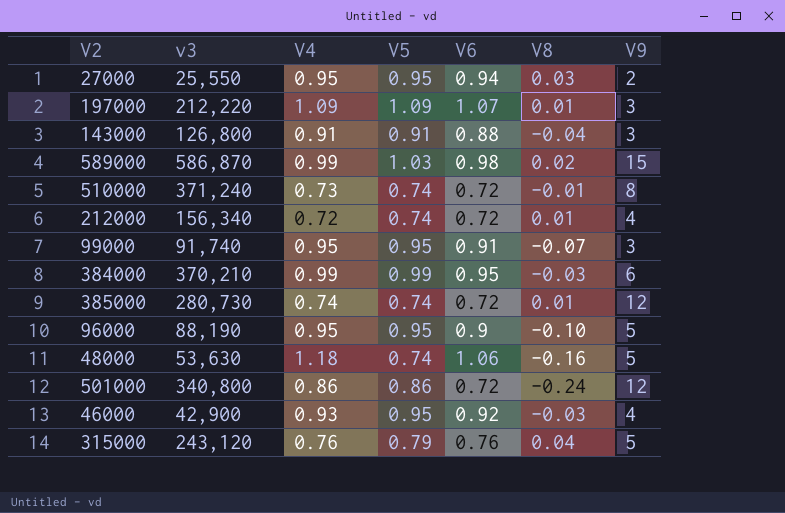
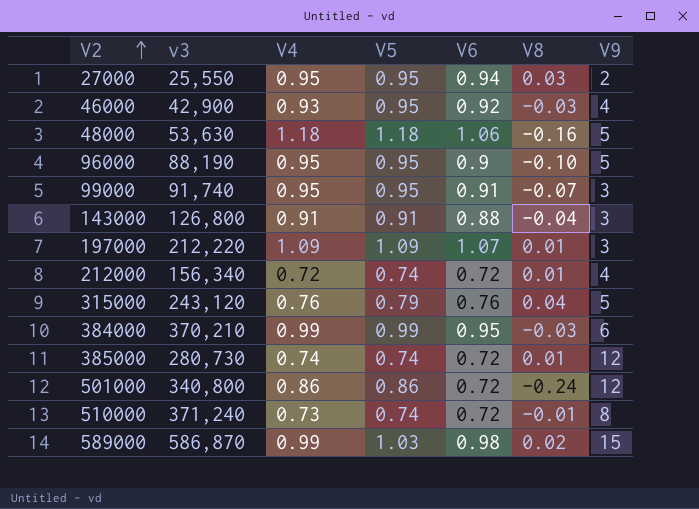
row order: none -> V2 ascending
48000 | V5: 0.74 -> 1.18

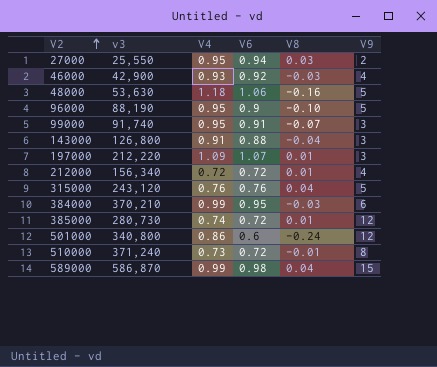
column V5 | position: 4 -> none
501000 | V6: 0.72 -> 0.6
589000 | V8: 0.02 -> 0.04

